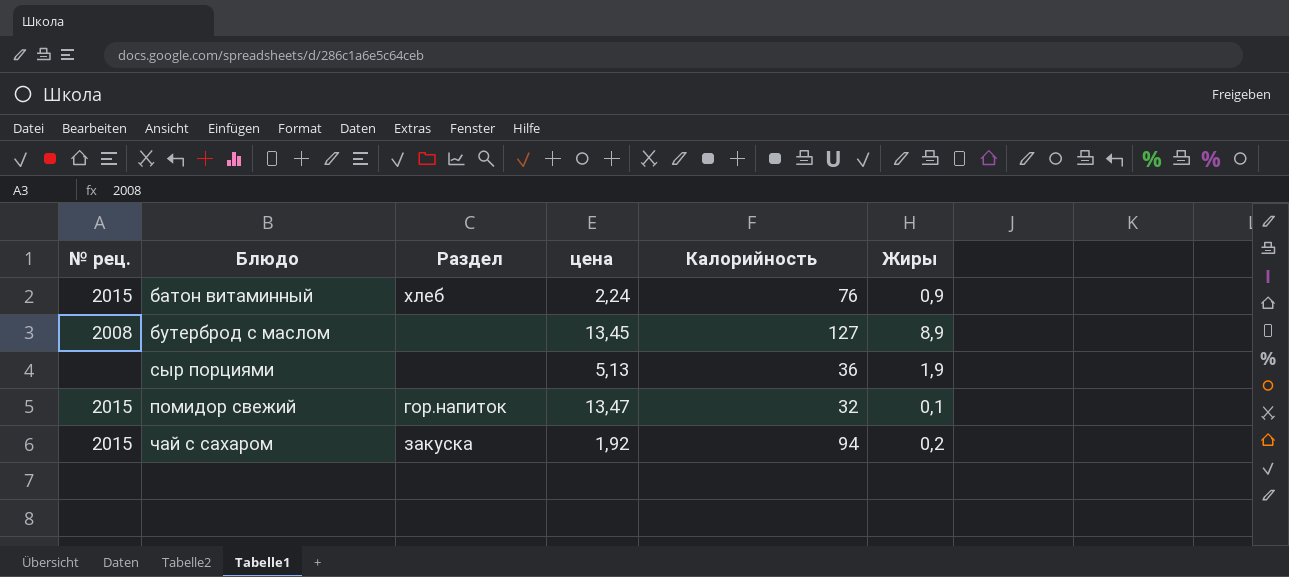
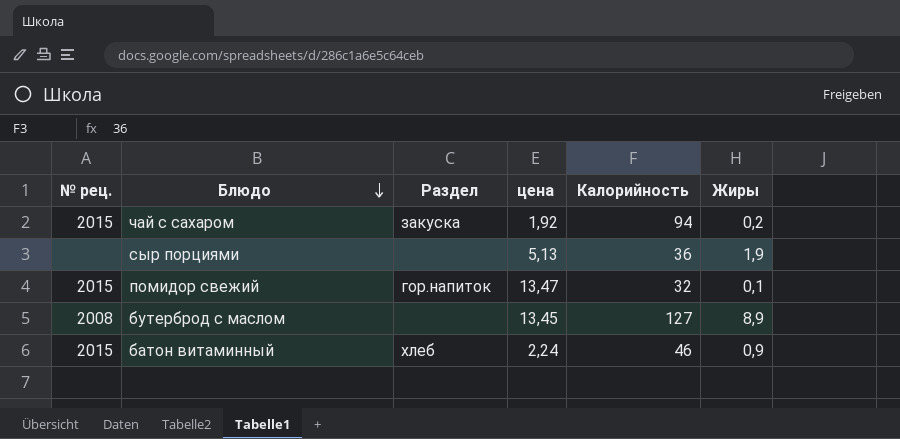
row order: none -> Блюдо descending
батон витаминный | Калорийность: 76 -> 46

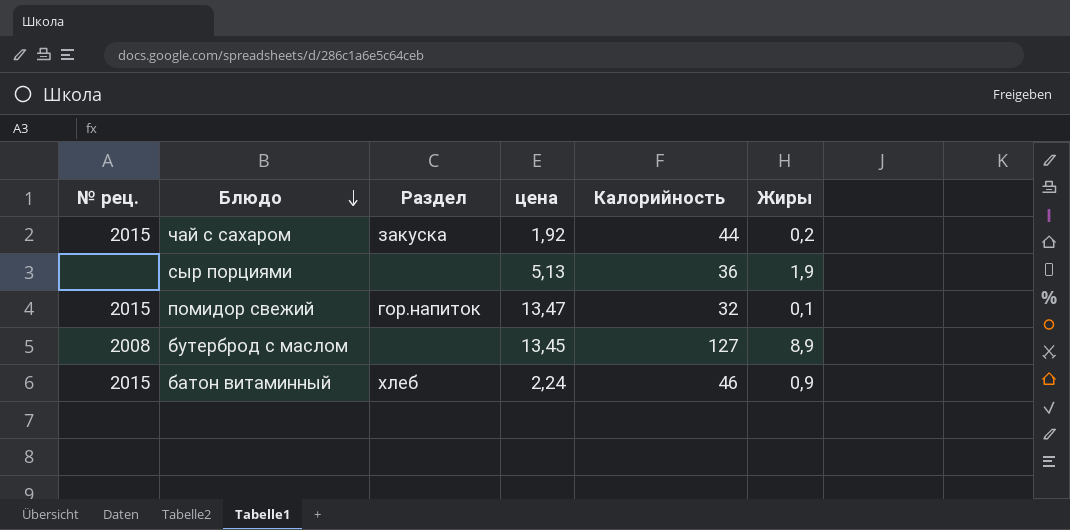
чай с сахаром | Калорийность: 94 -> 44

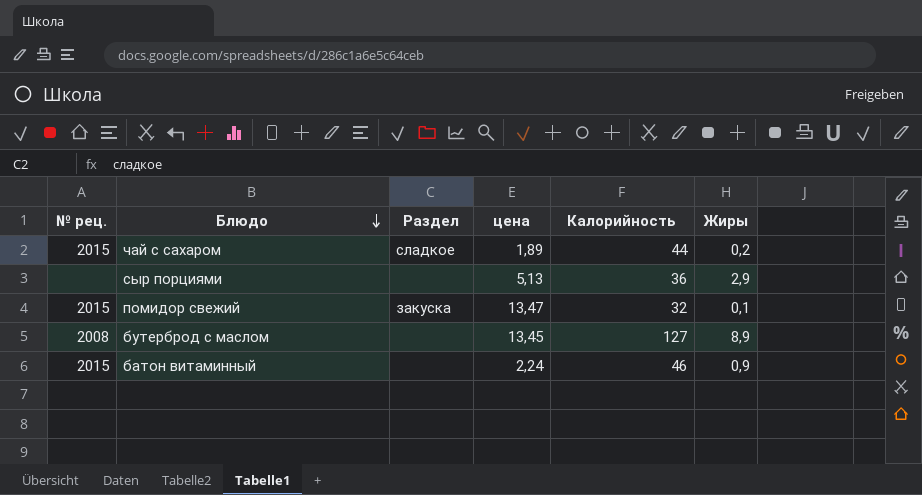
чай с сахаром | Раздел: закуска -> сладкое
чай с сахаром | цена: 1,92 -> 1,89
сыр порциями | Жиры: 1,9 -> 2,9
помидор свежий | Раздел: гор.напиток -> закуска
батон витаминный | Раздел: хлеб -> none

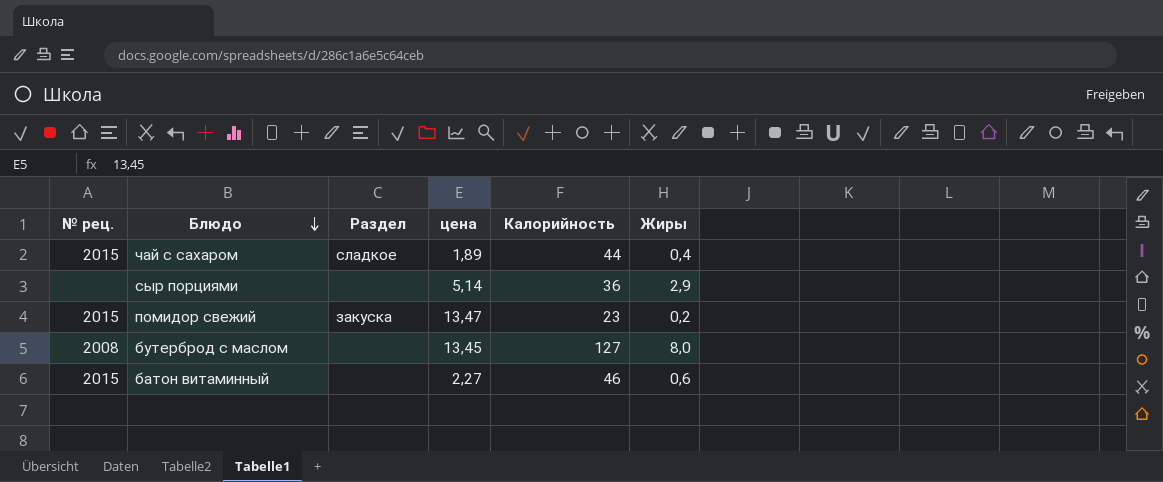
чай с сахаром | Жиры: 0,2 -> 0,4
сыр порциями | цена: 5,13 -> 5,14
помидор свежий | Калорийность: 32 -> 23
помидор свежий | Жиры: 0,1 -> 0,2
бутерброд с маслом | Жиры: 8,9 -> 8,0
батон витаминный | цена: 2,24 -> 2,27
батон витаминный | Жиры: 0,9 -> 0,6

